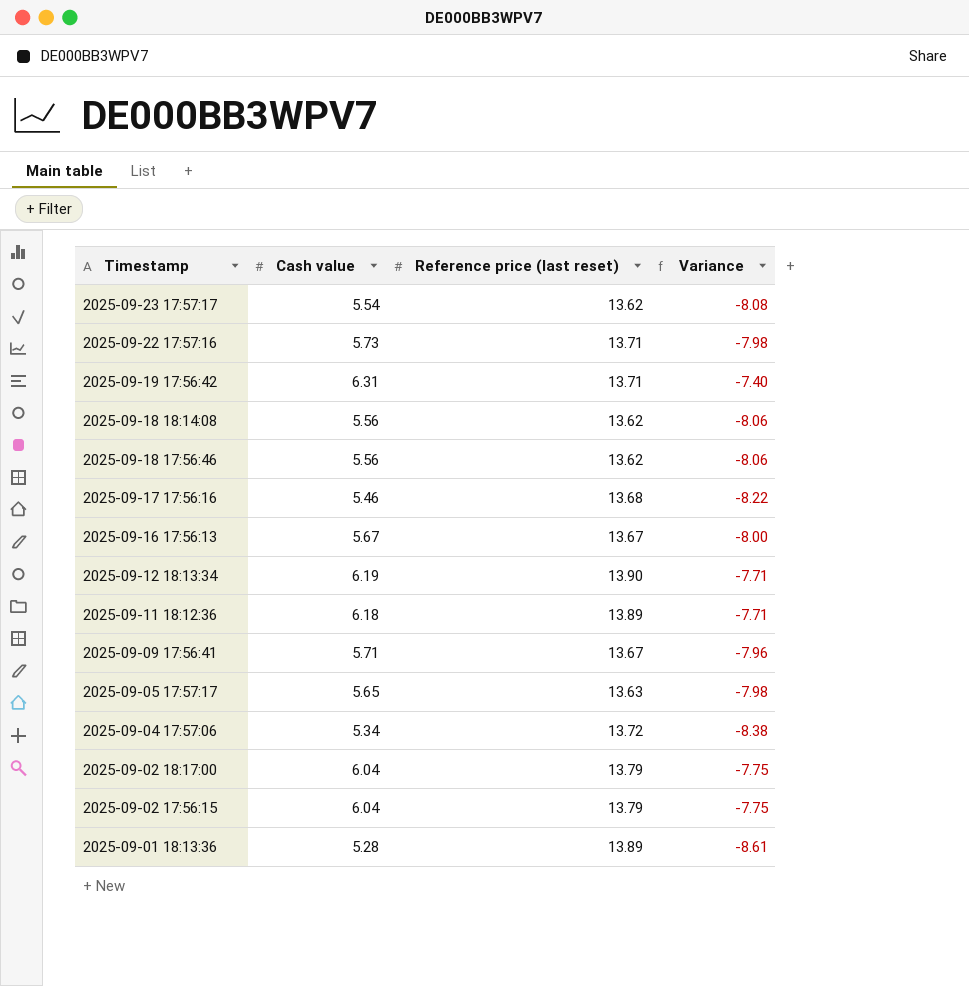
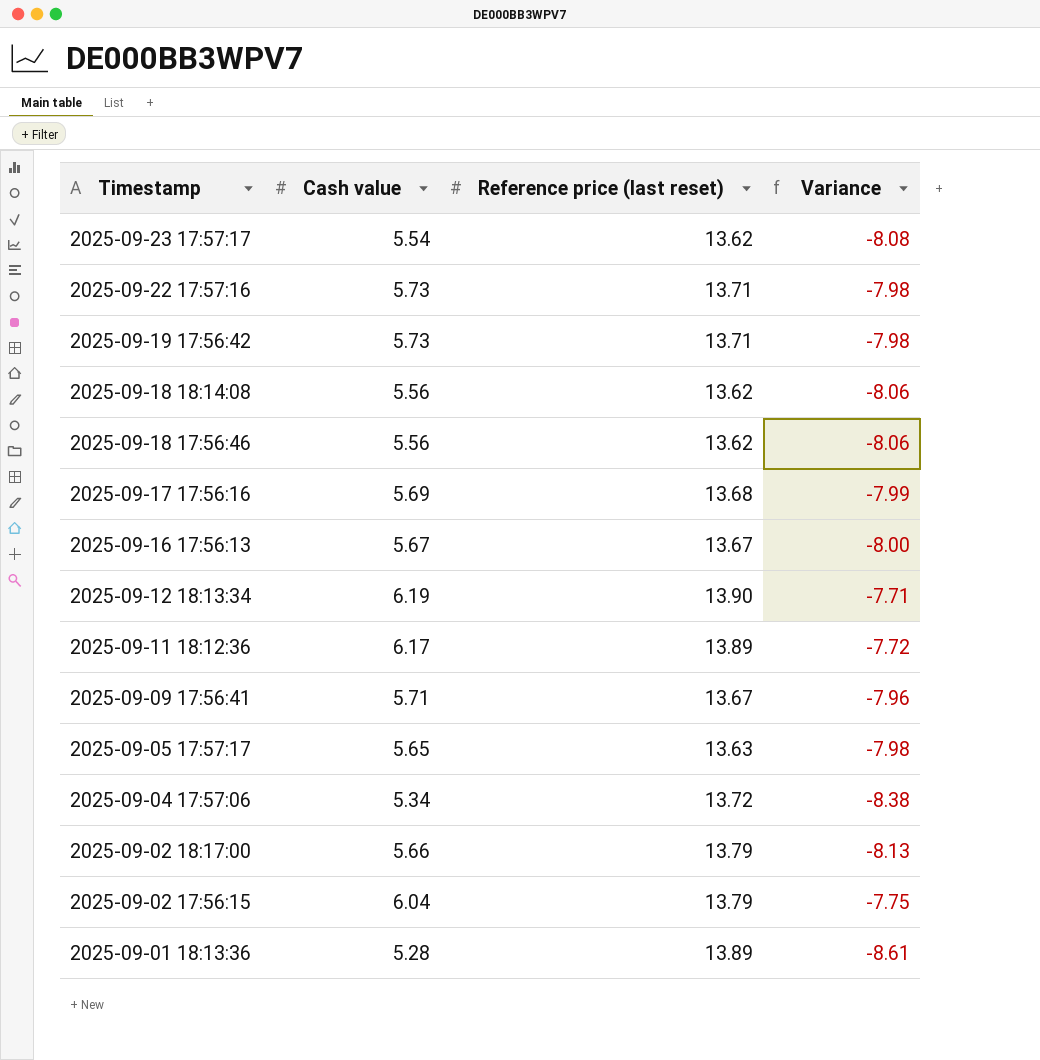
2025-09-19 17:56:42 | Cash value: 6.31 -> 5.73
2025-09-19 17:56:42 | Variance: -7.40 -> -7.98
2025-09-17 17:56:16 | Cash value: 5.46 -> 5.69
2025-09-17 17:56:16 | Variance: -8.22 -> -7.99
2025-09-11 18:12:36 | Cash value: 6.18 -> 6.17
2025-09-11 18:12:36 | Variance: -7.71 -> -7.72
2025-09-02 18:17:00 | Cash value: 6.04 -> 5.66
2025-09-02 18:17:00 | Variance: -7.75 -> -8.13

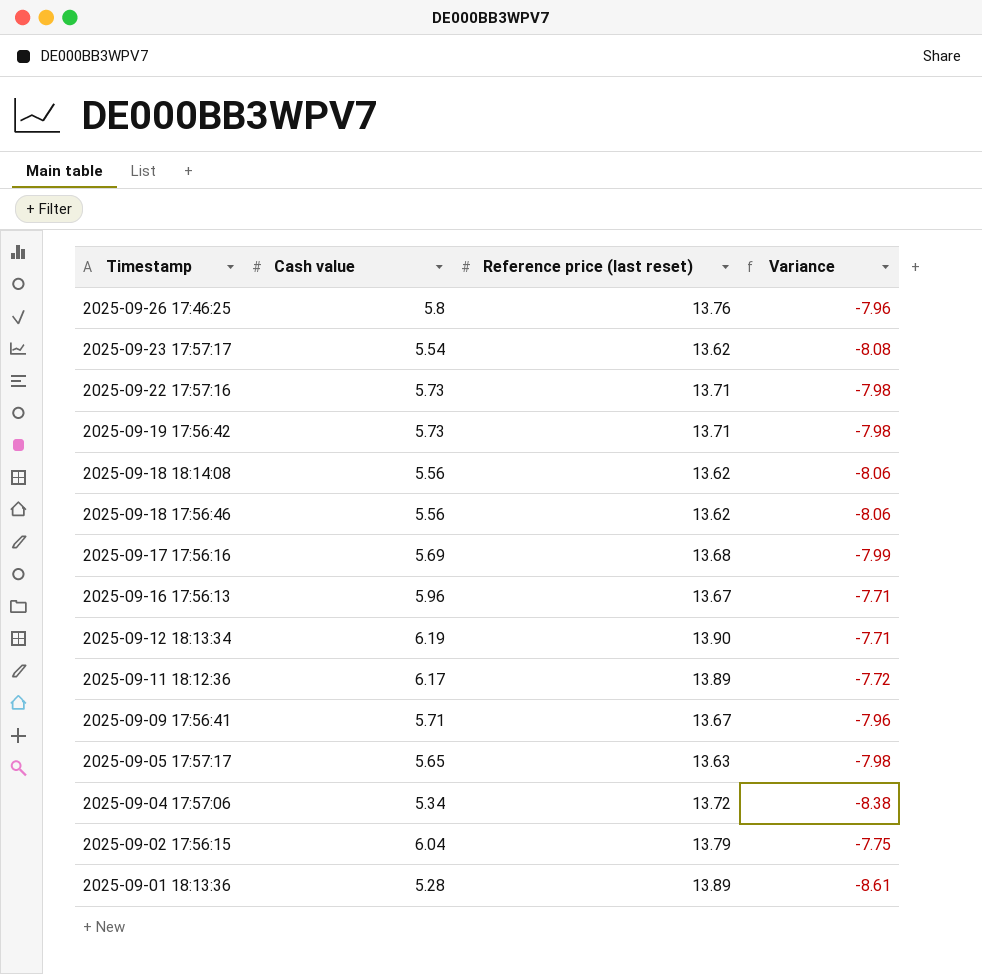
row 2025-09-02 18:17:00: 5.66 | 13.79 | -8.13 -> none
row 2025-09-26 17:46:25: none -> 5.8 | 13.76 | -7.96
2025-09-16 17:56:13 | Cash value: 5.67 -> 5.96
2025-09-16 17:56:13 | Variance: -8.00 -> -7.71

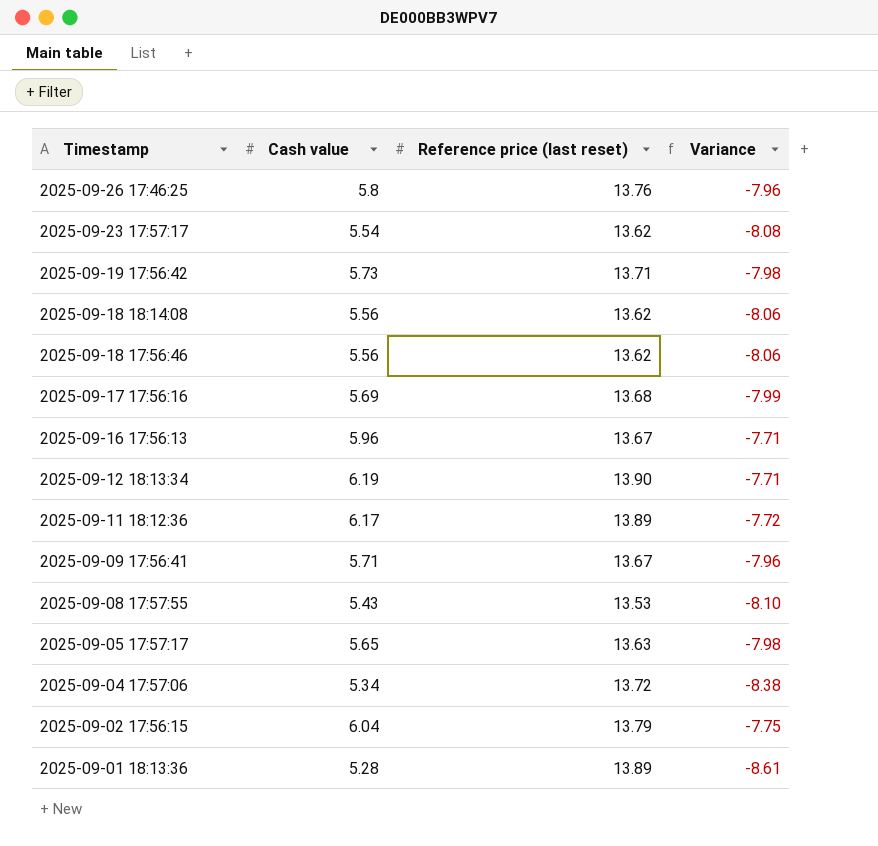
row 2025-09-22 17:57:16: 5.73 | 13.71 | -7.98 -> none
row 2025-09-08 17:57:55: none -> 5.43 | 13.53 | -8.10

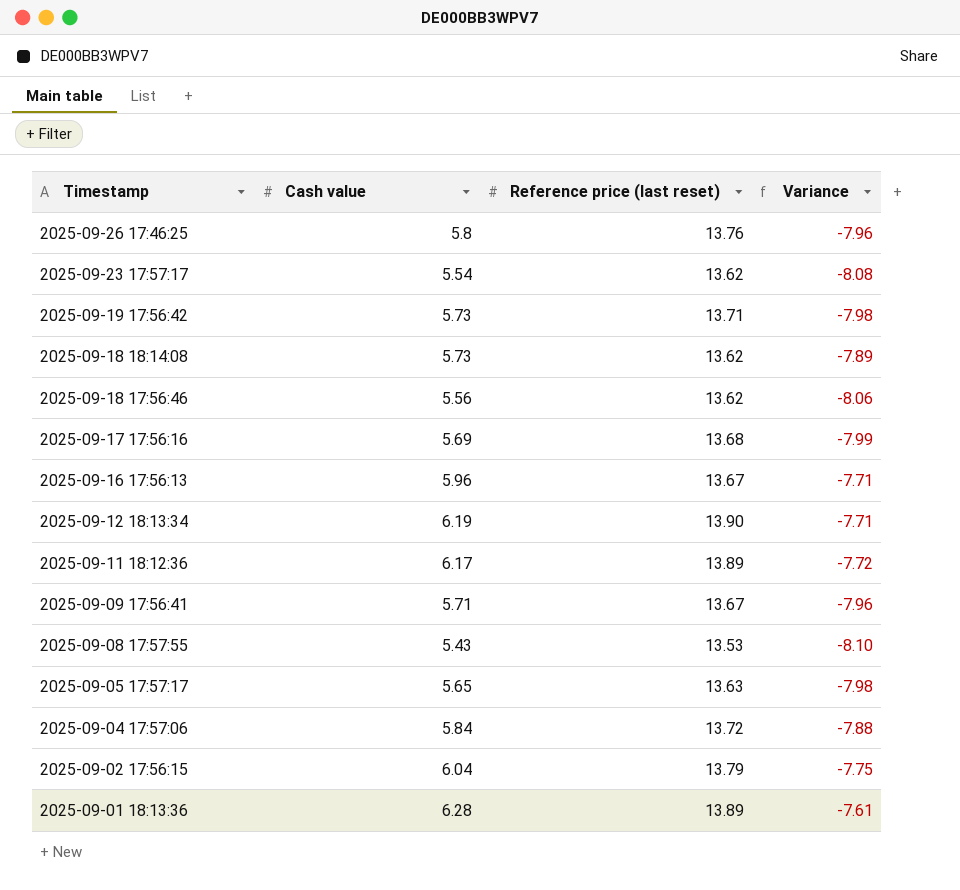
2025-09-18 18:14:08 | Cash value: 5.56 -> 5.73
2025-09-18 18:14:08 | Variance: -8.06 -> -7.89
2025-09-04 17:57:06 | Cash value: 5.34 -> 5.84
2025-09-04 17:57:06 | Variance: -8.38 -> -7.88
2025-09-01 18:13:36 | Cash value: 5.28 -> 6.28
2025-09-01 18:13:36 | Variance: -8.61 -> -7.61

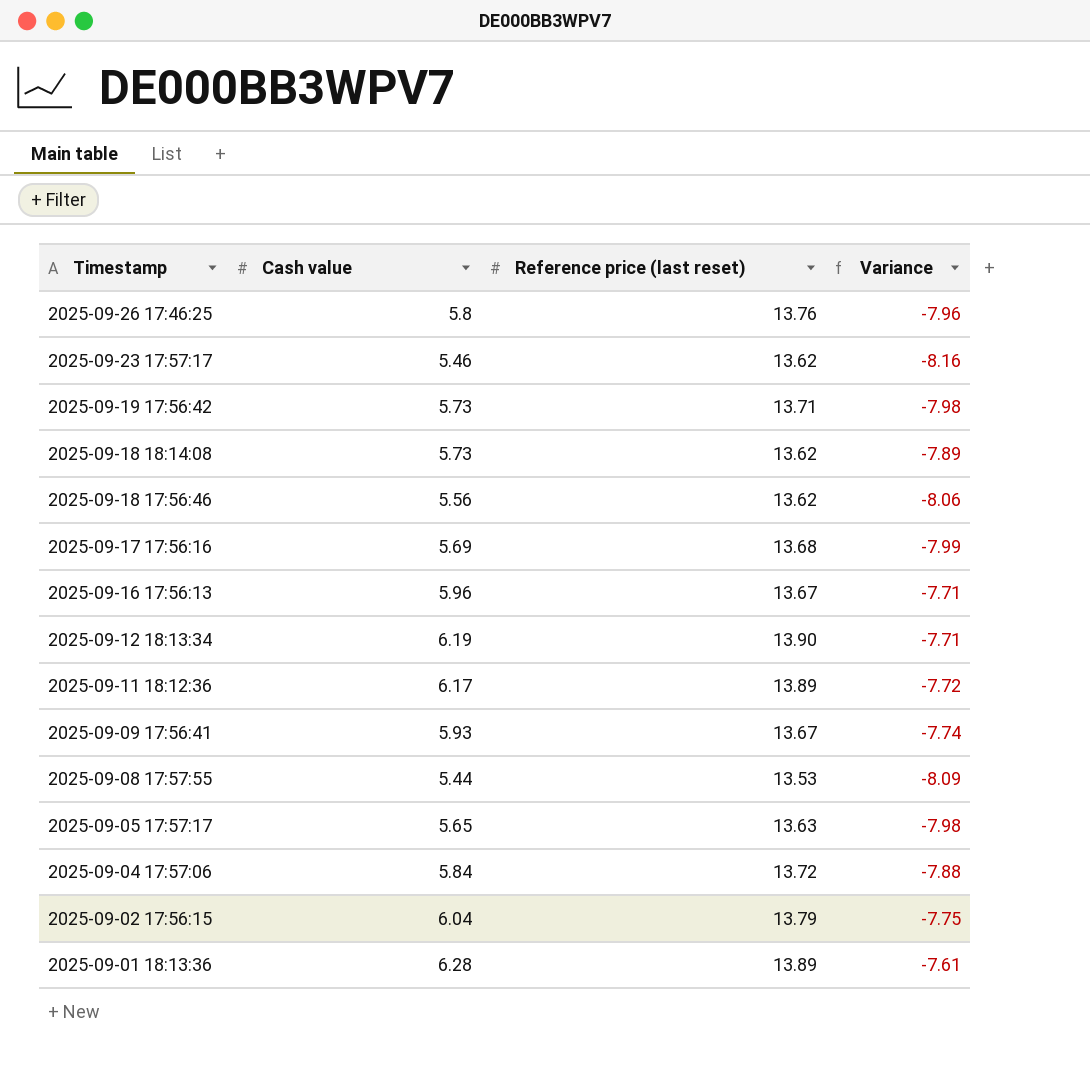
2025-09-23 17:57:17 | Cash value: 5.54 -> 5.46
2025-09-23 17:57:17 | Variance: -8.08 -> -8.16
2025-09-09 17:56:41 | Cash value: 5.71 -> 5.93
2025-09-09 17:56:41 | Variance: -7.96 -> -7.74
2025-09-08 17:57:55 | Cash value: 5.43 -> 5.44
2025-09-08 17:57:55 | Variance: -8.10 -> -8.09

